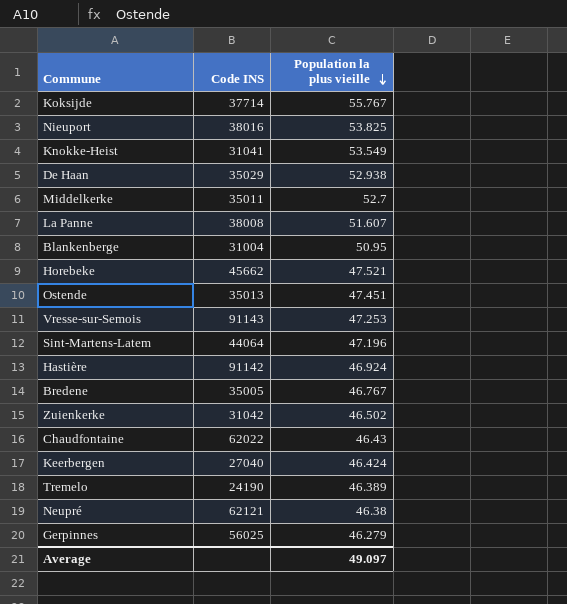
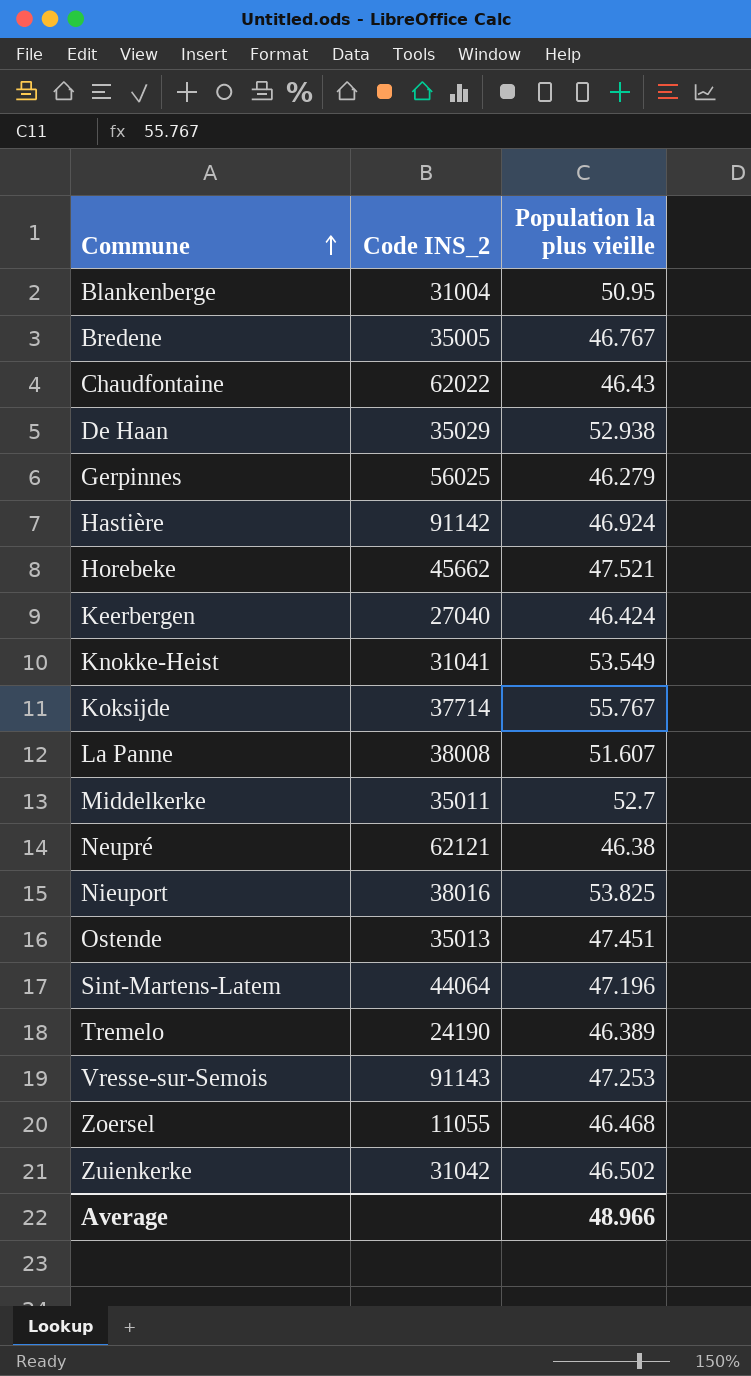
row order: Population la plus vieille descending -> Commune ascending
column name: Code INS -> Code INS_2
row Zoersel: none -> 11055 | 46.468
Average | Population la plus vieille: 49.097 -> 48.966

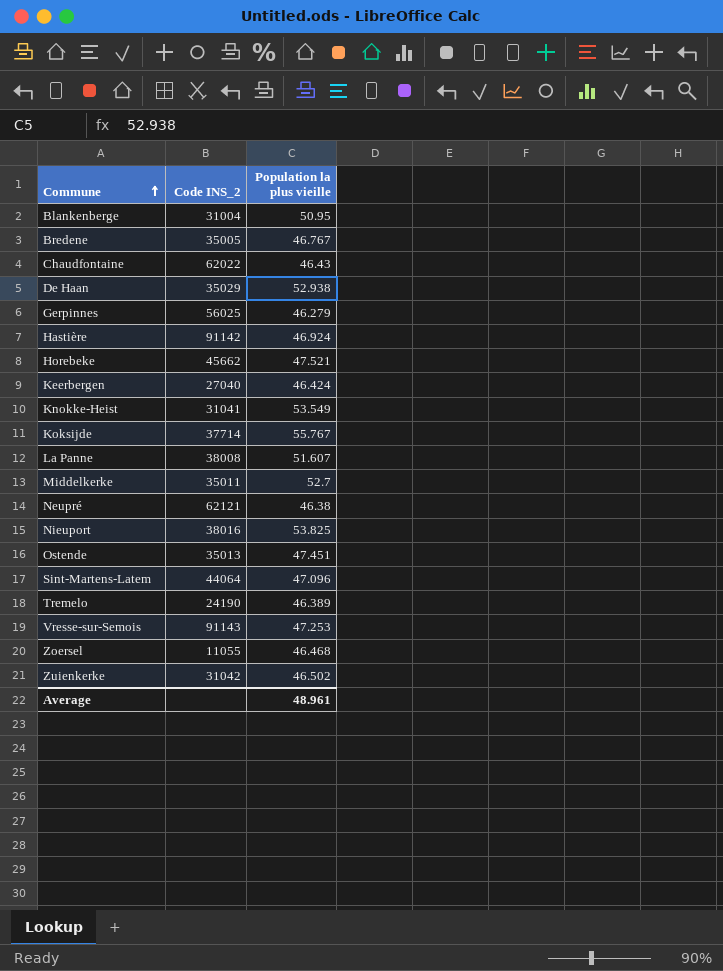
Sint-Martens-Latem | Population la plus vieille: 47.196 -> 47.096
Average | Population la plus vieille: 48.966 -> 48.961

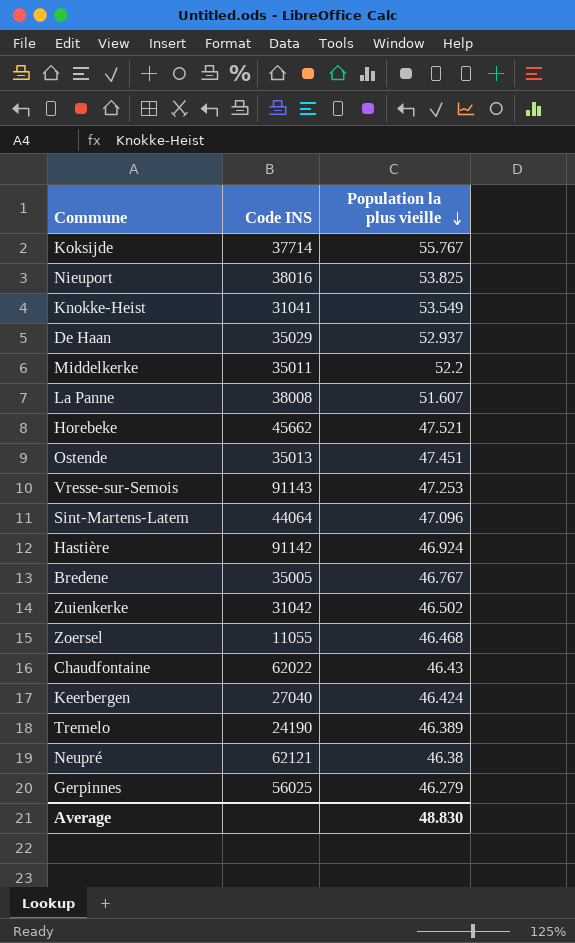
row order: Commune ascending -> Population la plus vieille descending
column name: Code INS_2 -> Code INS
row Blankenberge: 31004 | 50.95 -> none
De Haan | Population la plus vieille: 52.938 -> 52.937
Middelkerke | Population la plus vieille: 52.7 -> 52.2
Average | Population la plus vieille: 48.961 -> 48.830

